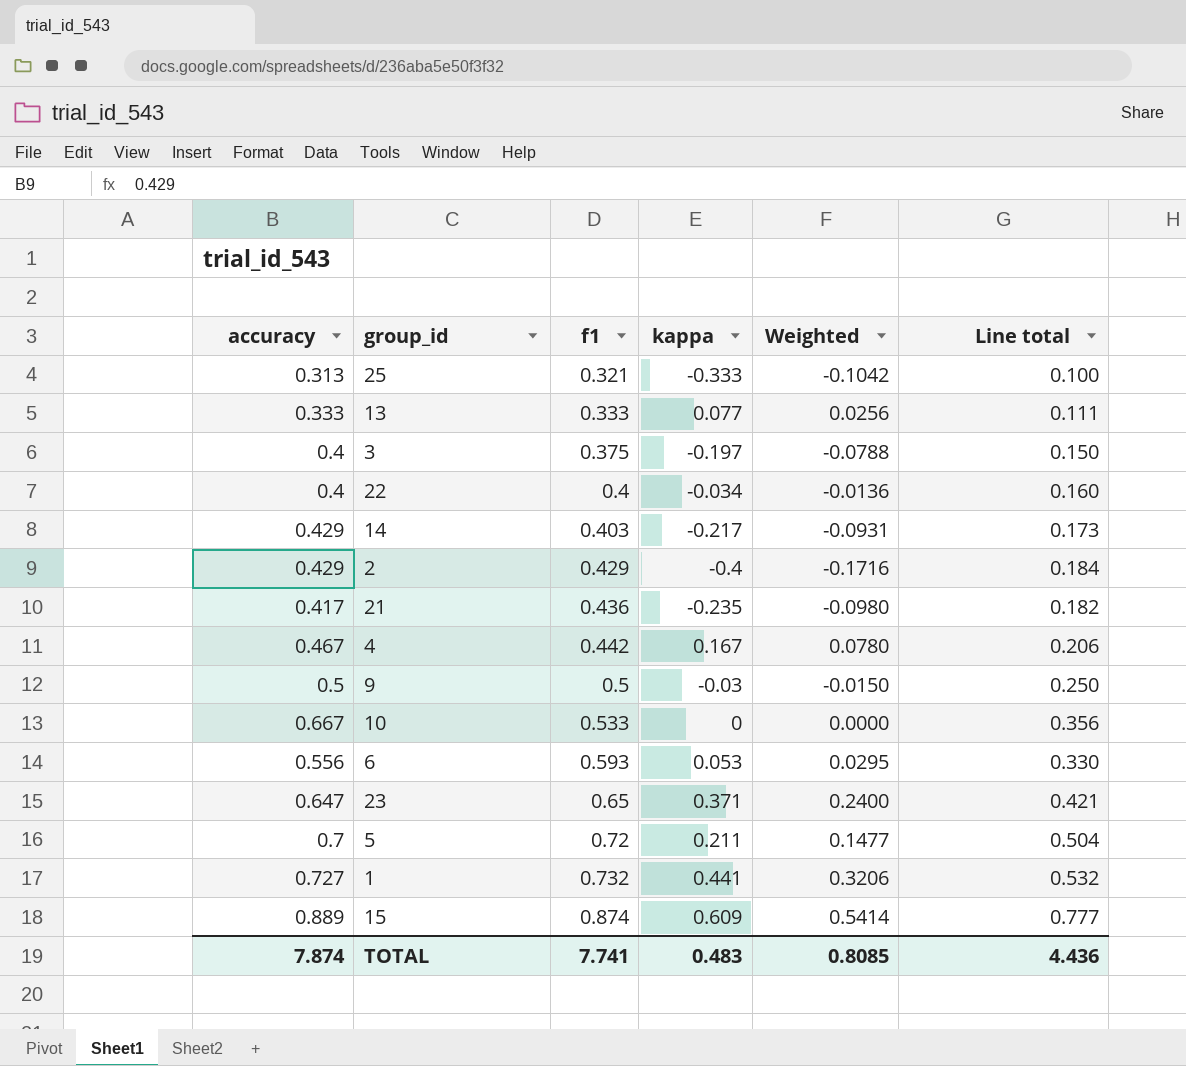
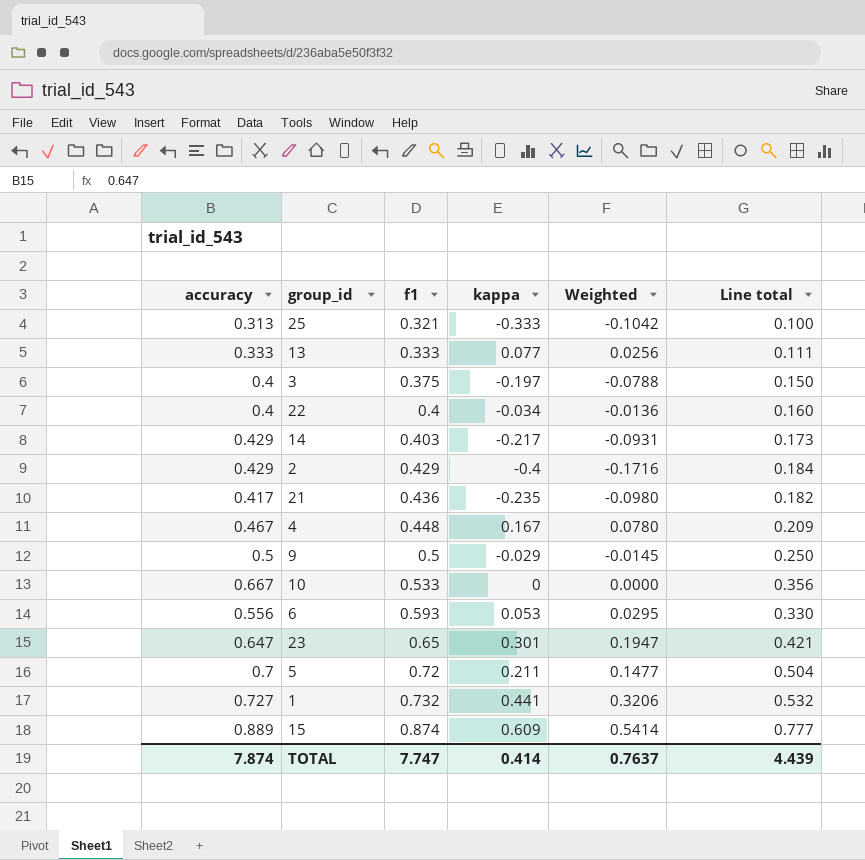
4 | f1: 0.442 -> 0.448
4 | Line total: 0.206 -> 0.209
9 | kappa: -0.03 -> -0.029
9 | Weighted: -0.0150 -> -0.0145
23 | kappa: 0.371 -> 0.301
23 | Weighted: 0.2400 -> 0.1947
TOTAL | f1: 7.741 -> 7.747
TOTAL | kappa: 0.483 -> 0.414
TOTAL | Weighted: 0.8085 -> 0.7637
TOTAL | Line total: 4.436 -> 4.439

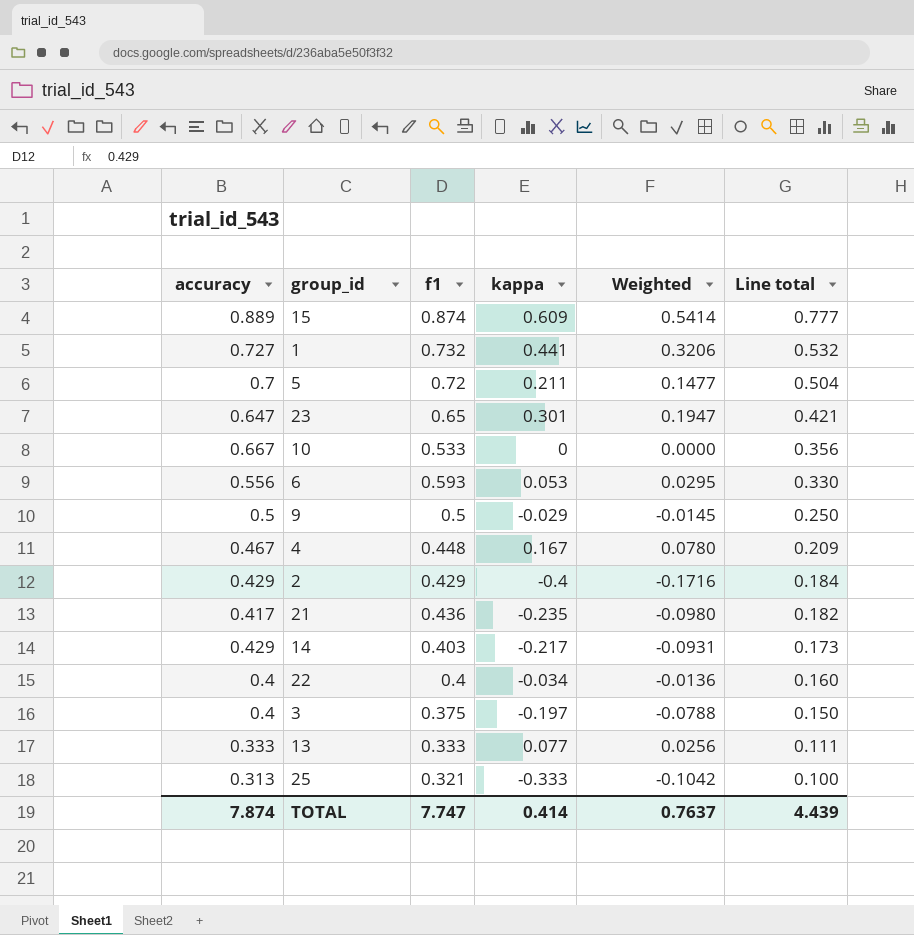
row order: f1 ascending -> Line total descending

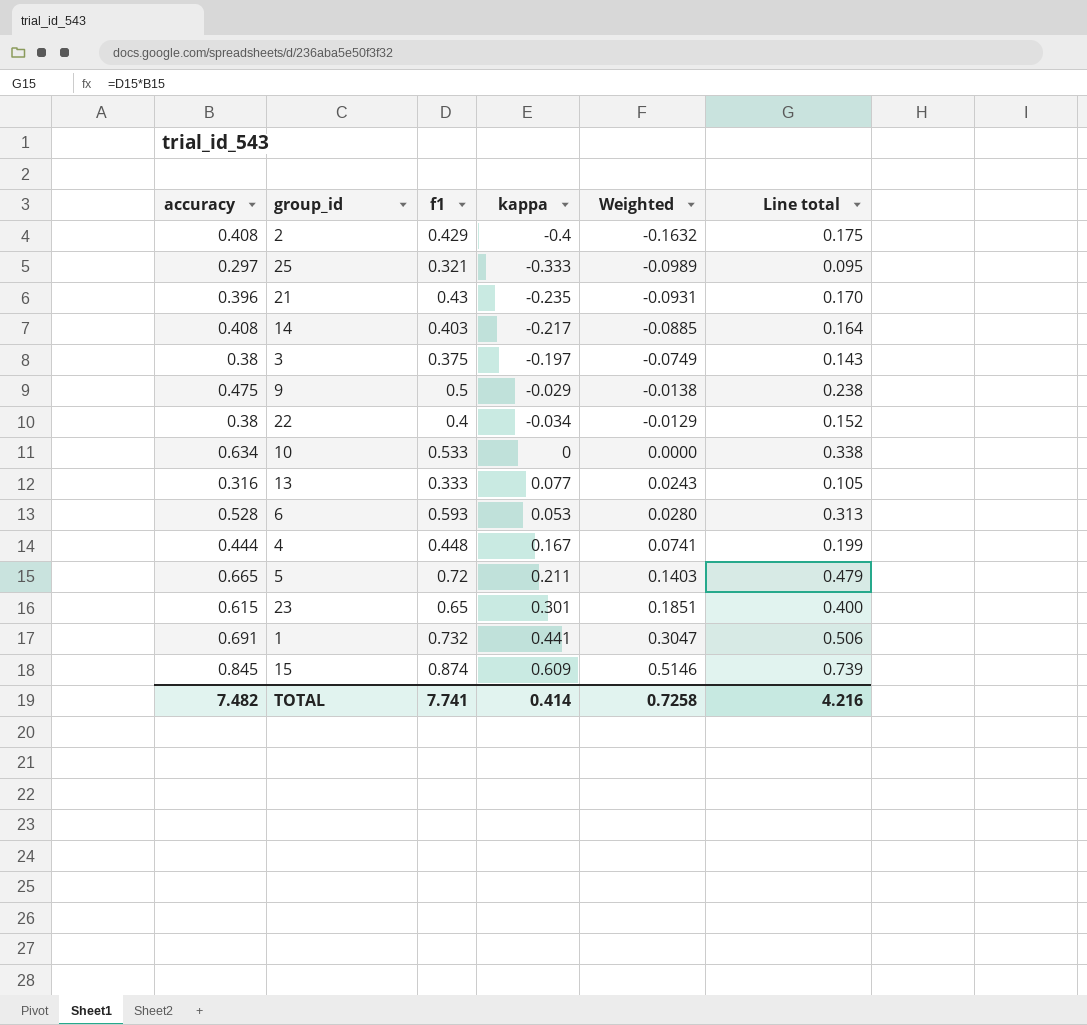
row order: Line total descending -> Weighted ascending
2 | accuracy: 0.429 -> 0.408
2 | Weighted: -0.1716 -> -0.1632
2 | Line total: 0.184 -> 0.175
25 | accuracy: 0.313 -> 0.297
25 | Weighted: -0.1042 -> -0.0989
25 | Line total: 0.100 -> 0.095
21 | accuracy: 0.417 -> 0.396
21 | f1: 0.436 -> 0.43
21 | Weighted: -0.0980 -> -0.0931
21 | Line total: 0.182 -> 0.170
14 | accuracy: 0.429 -> 0.408
14 | Weighted: -0.0931 -> -0.0885
14 | Line total: 0.173 -> 0.164
3 | accuracy: 0.4 -> 0.38
3 | Weighted: -0.0788 -> -0.0749
3 | Line total: 0.150 -> 0.143
9 | accuracy: 0.5 -> 0.475
9 | Weighted: -0.0145 -> -0.0138
9 | Line total: 0.250 -> 0.238
22 | accuracy: 0.4 -> 0.38
22 | Weighted: -0.0136 -> -0.0129
22 | Line total: 0.160 -> 0.152
10 | accuracy: 0.667 -> 0.634
10 | Line total: 0.356 -> 0.338
13 | accuracy: 0.333 -> 0.316
13 | Weighted: 0.0256 -> 0.0243
13 | Line total: 0.111 -> 0.105
6 | accuracy: 0.556 -> 0.528
6 | Weighted: 0.0295 -> 0.0280
6 | Line total: 0.330 -> 0.313
4 | accuracy: 0.467 -> 0.444
4 | Weighted: 0.0780 -> 0.0741
4 | Line total: 0.209 -> 0.199
5 | accuracy: 0.7 -> 0.665
5 | Weighted: 0.1477 -> 0.1403
5 | Line total: 0.504 -> 0.479
23 | accuracy: 0.647 -> 0.615
23 | Weighted: 0.1947 -> 0.1851
23 | Line total: 0.421 -> 0.400
1 | accuracy: 0.727 -> 0.691
1 | Weighted: 0.3206 -> 0.3047
1 | Line total: 0.532 -> 0.506
15 | accuracy: 0.889 -> 0.845
15 | Weighted: 0.5414 -> 0.5146
15 | Line total: 0.777 -> 0.739
TOTAL | accuracy: 7.874 -> 7.482
TOTAL | f1: 7.747 -> 7.741
TOTAL | Weighted: 0.7637 -> 0.7258
TOTAL | Line total: 4.439 -> 4.216

